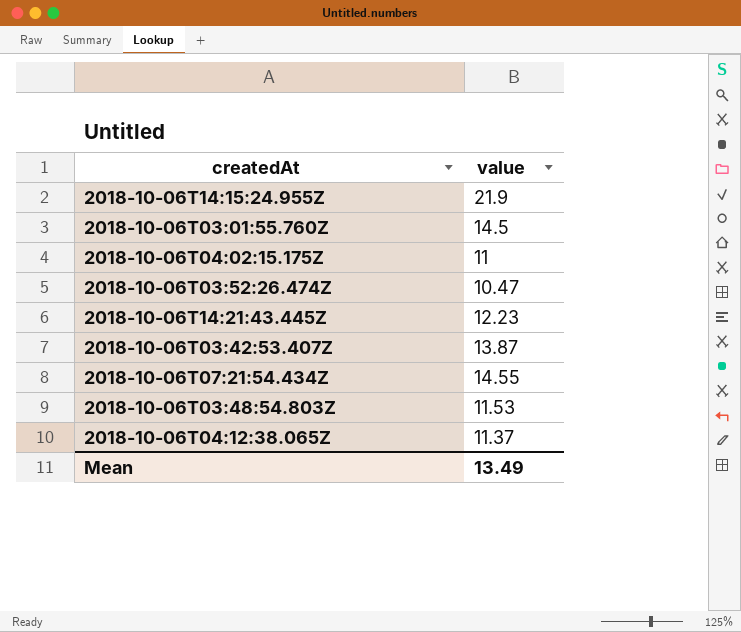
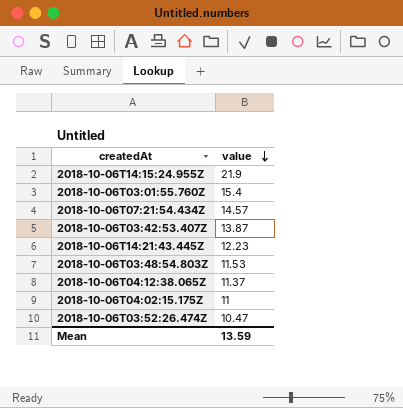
row order: none -> value descending
2018-10-06T03:01:55.760Z | value: 14.5 -> 15.4
2018-10-06T07:21:54.434Z | value: 14.55 -> 14.57
Mean | value: 13.49 -> 13.59

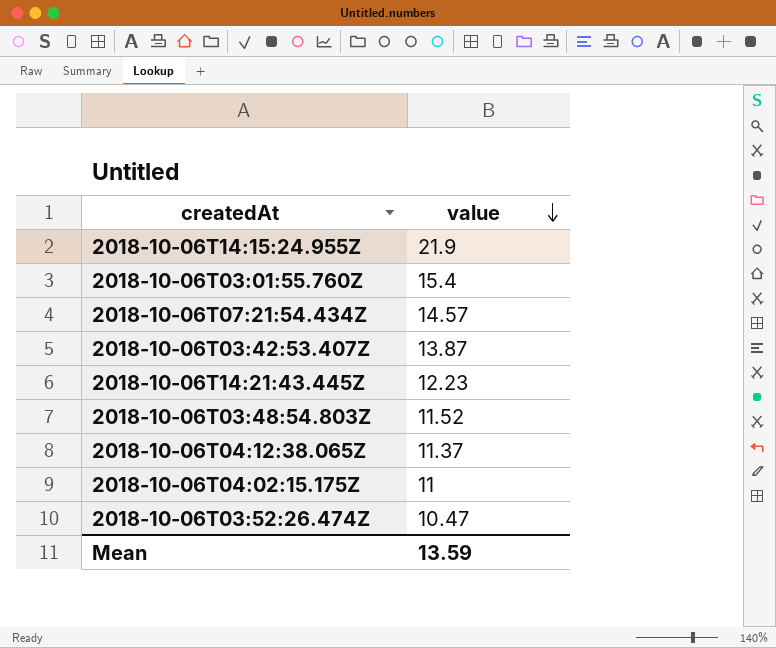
2018-10-06T03:48:54.803Z | value: 11.53 -> 11.52

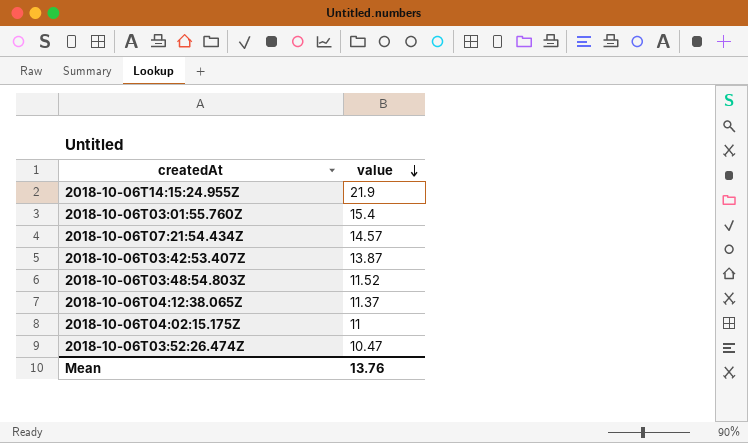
row 2018-10-06T14:21:43.445Z: 12.23 -> none
Mean | value: 13.59 -> 13.76

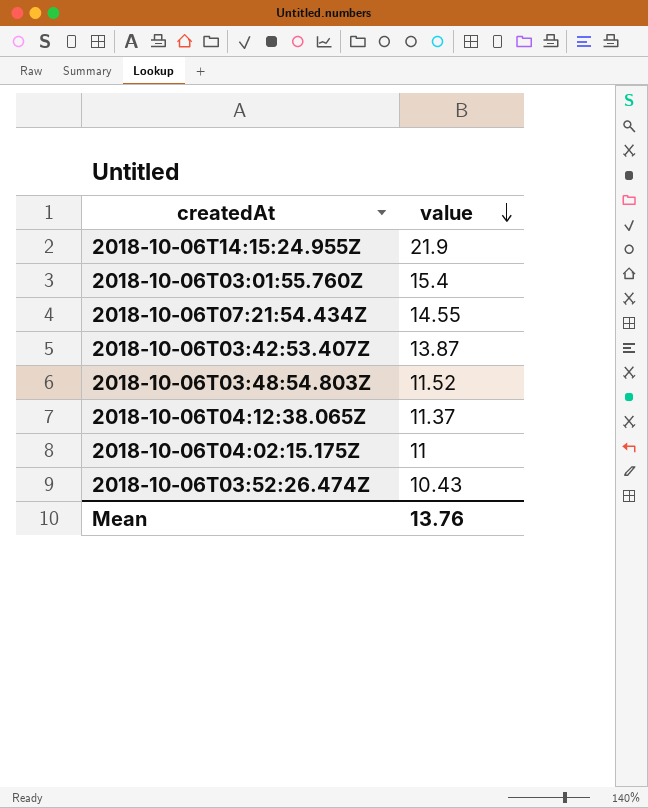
2018-10-06T07:21:54.434Z | value: 14.57 -> 14.55
2018-10-06T03:52:26.474Z | value: 10.47 -> 10.43

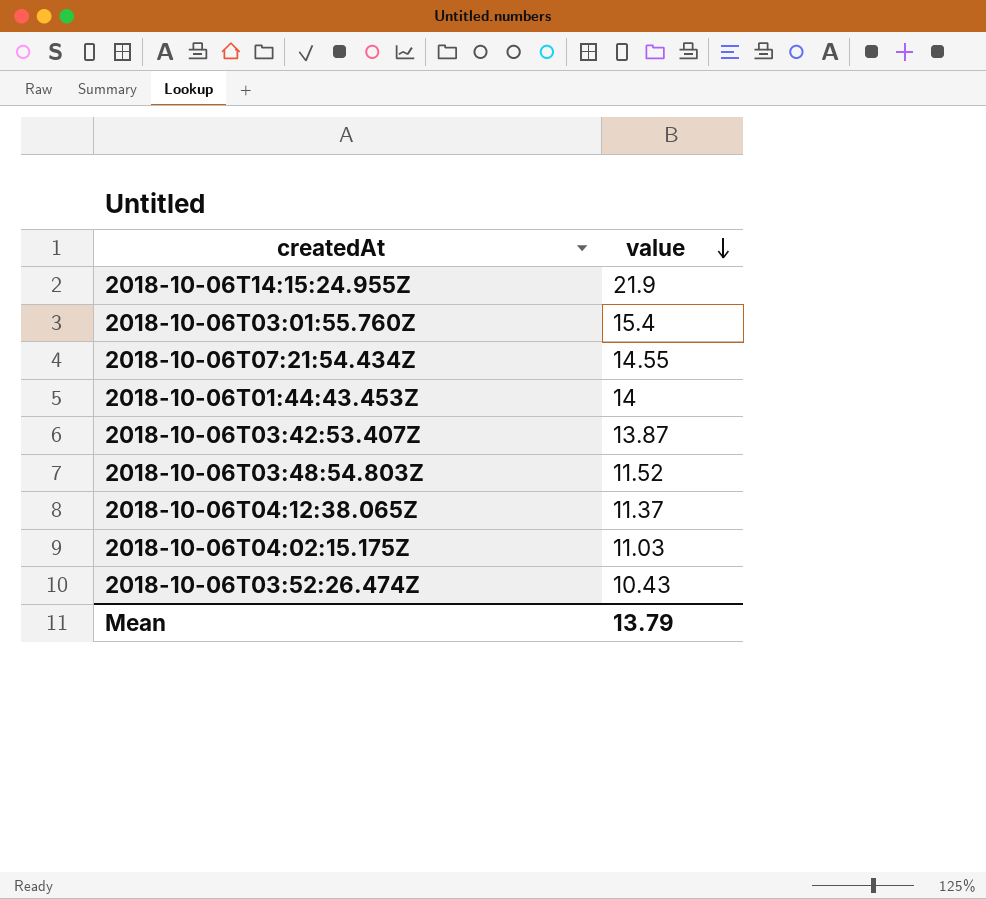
row 2018-10-06T01:44:43.453Z: none -> 14
2018-10-06T04:02:15.175Z | value: 11 -> 11.03
Mean | value: 13.76 -> 13.79

